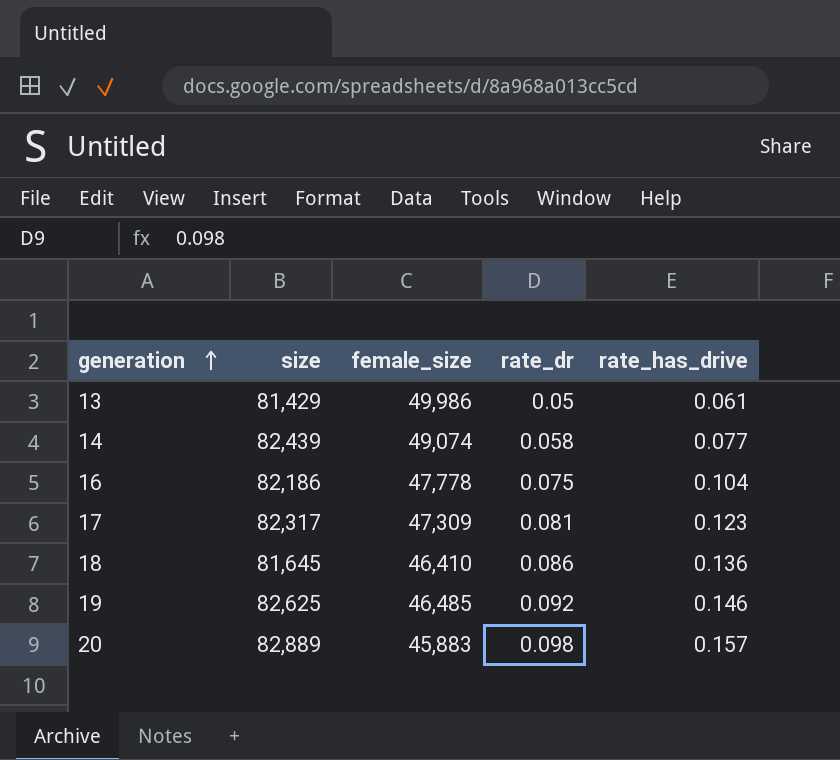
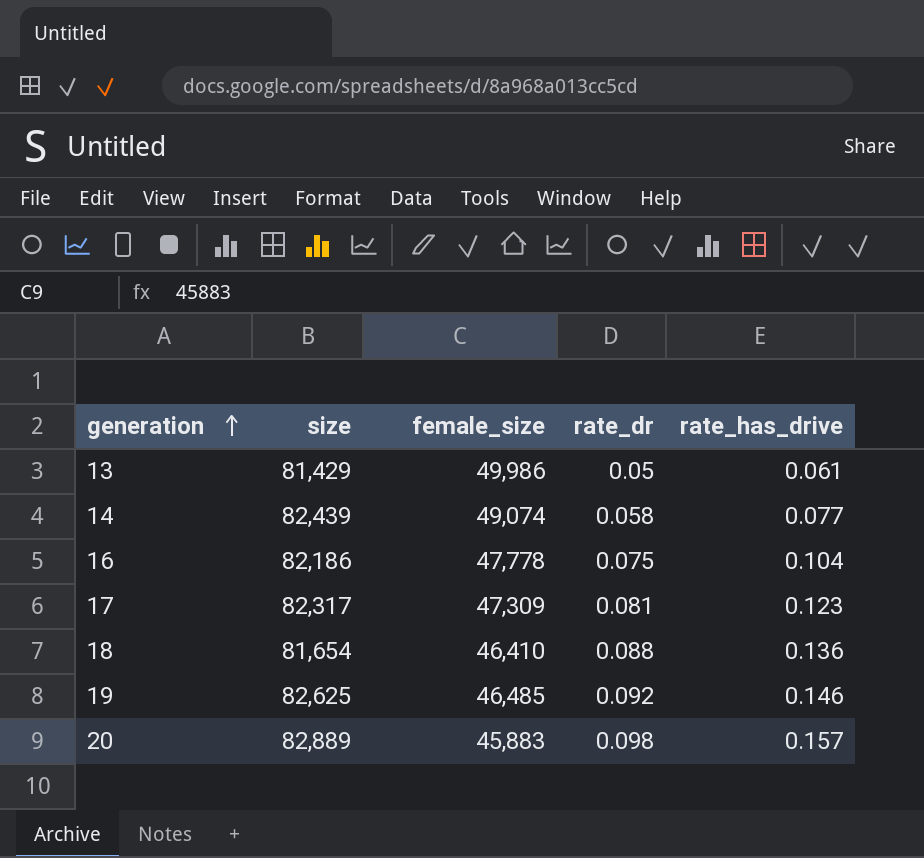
18 | size: 81,645 -> 81,654
18 | rate_dr: 0.086 -> 0.088

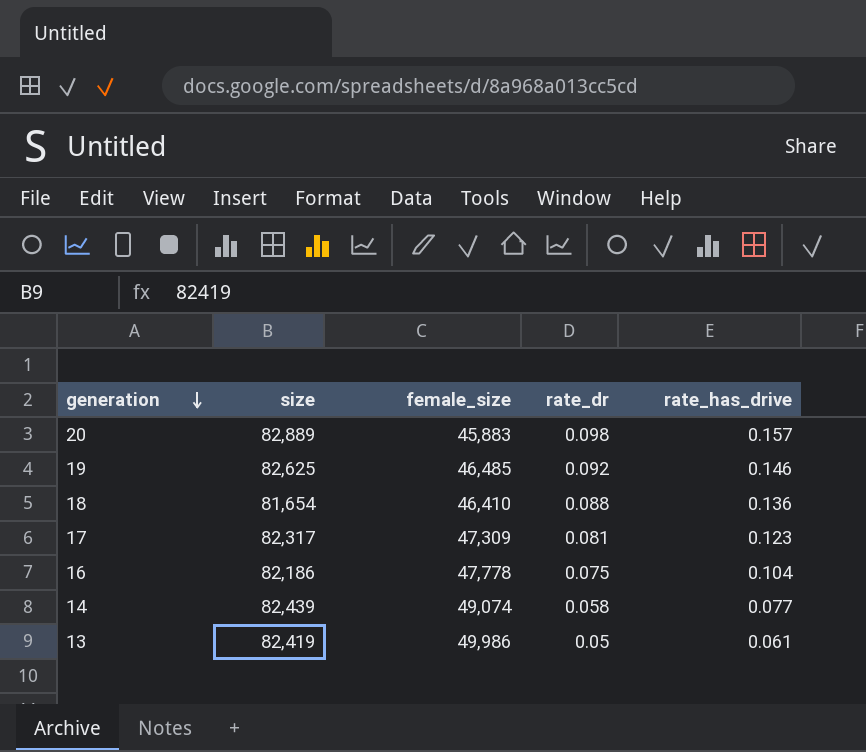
row order: generation ascending -> generation descending
13 | size: 81,429 -> 82,419

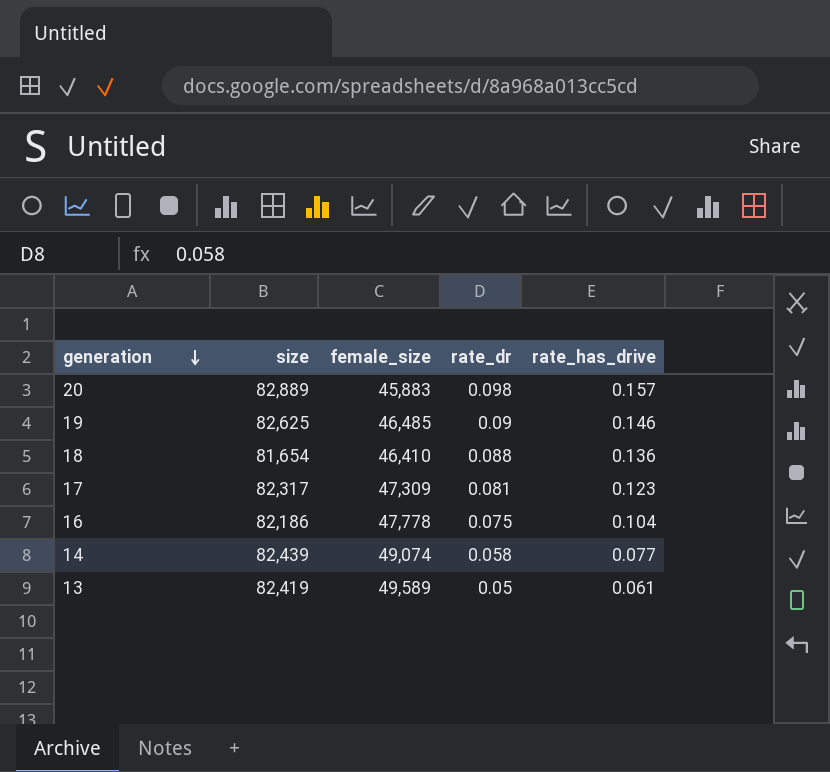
19 | rate_dr: 0.092 -> 0.09
13 | female_size: 49,986 -> 49,589

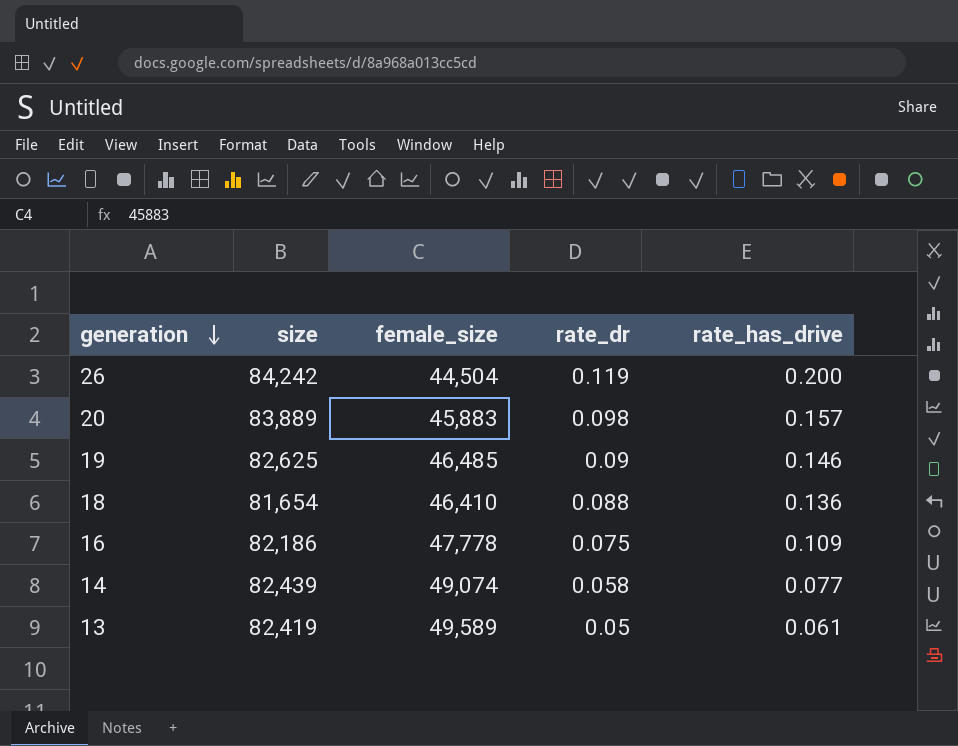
row 17: 82,317 | 47,309 | 0.081 | 0.123 -> none
row 26: none -> 84,242 | 44,504 | 0.119 | 0.200
20 | size: 82,889 -> 83,889
16 | rate_has_drive: 0.104 -> 0.109

